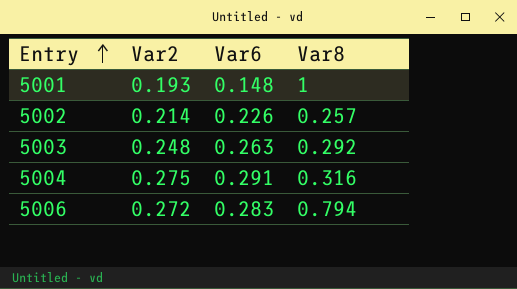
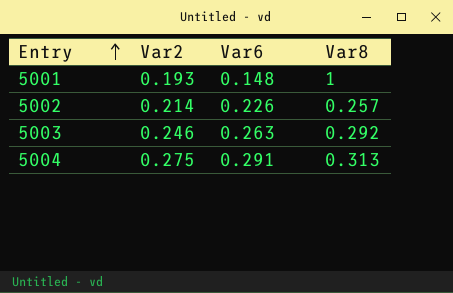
row 5006: 0.272 | 0.283 | 0.794 -> none
5003 | Var2: 0.248 -> 0.246
5004 | Var8: 0.316 -> 0.313

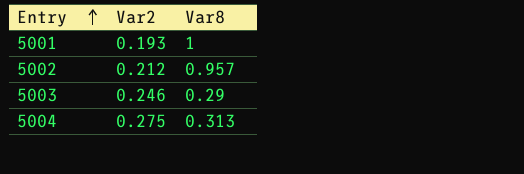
column Var6 | position: 3 -> none
5002 | Var2: 0.214 -> 0.212
5002 | Var8: 0.257 -> 0.957
5003 | Var8: 0.292 -> 0.29

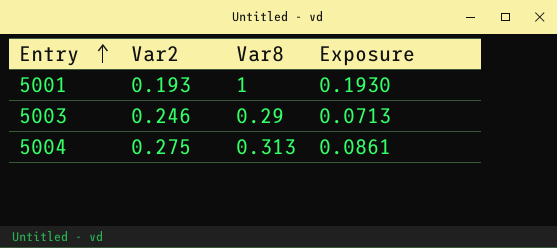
column Exposure | formula: none -> [Var2] * [Var8]
row 5002: 0.212 | 0.957 -> none

